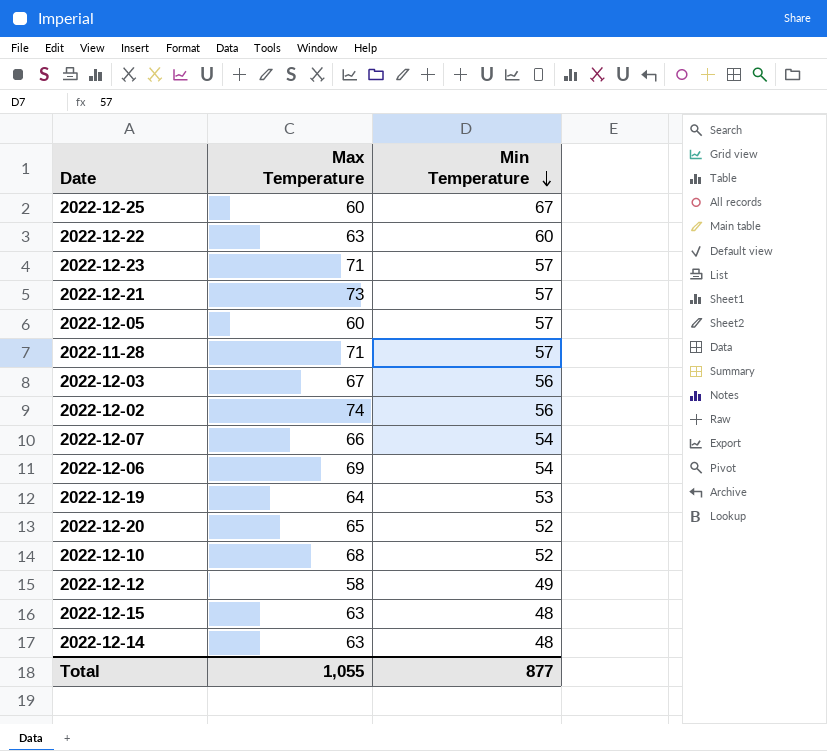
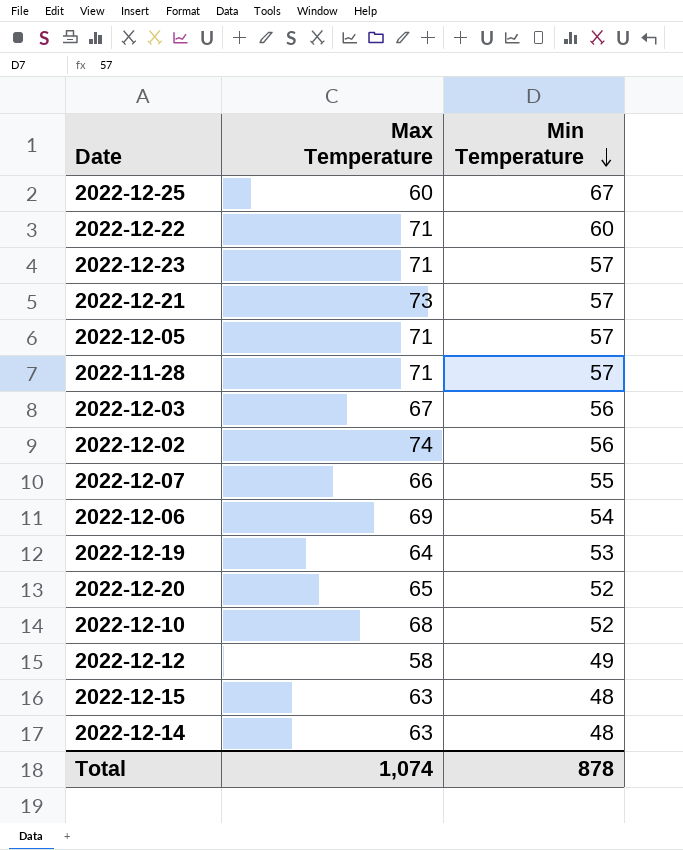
2022-12-22 | Max Temperature: 63 -> 71
2022-12-05 | Max Temperature: 60 -> 71
2022-12-07 | Min Temperature: 54 -> 55
Total | Max Temperature: 1,055 -> 1,074
Total | Min Temperature: 877 -> 878

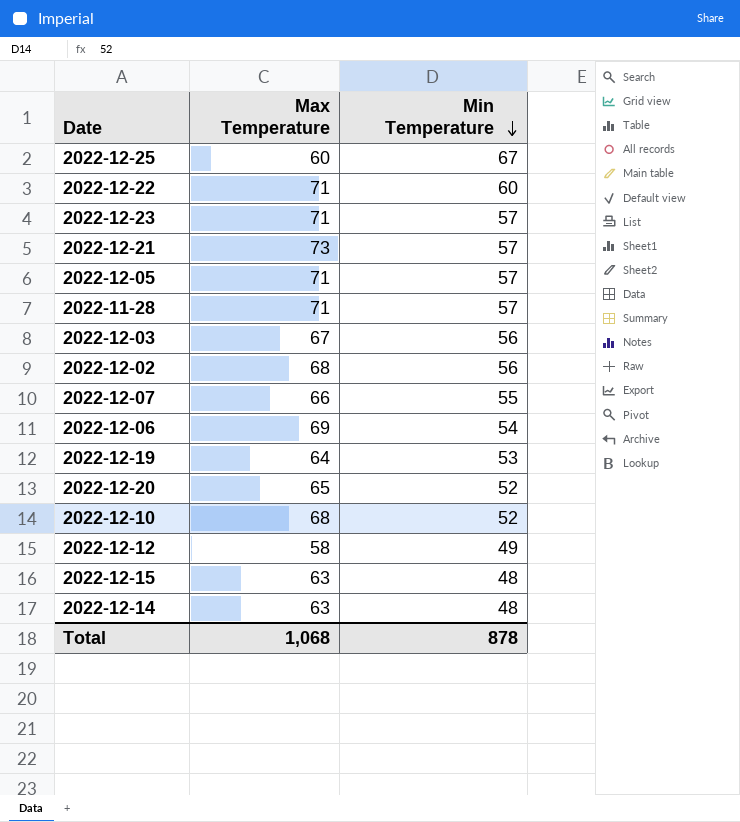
2022-12-02 | Max Temperature: 74 -> 68
Total | Max Temperature: 1,074 -> 1,068

